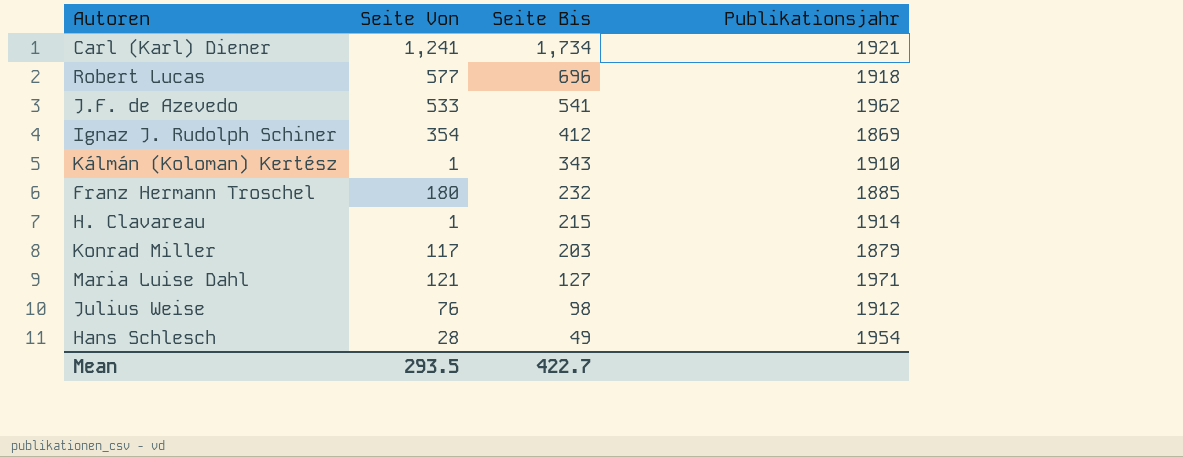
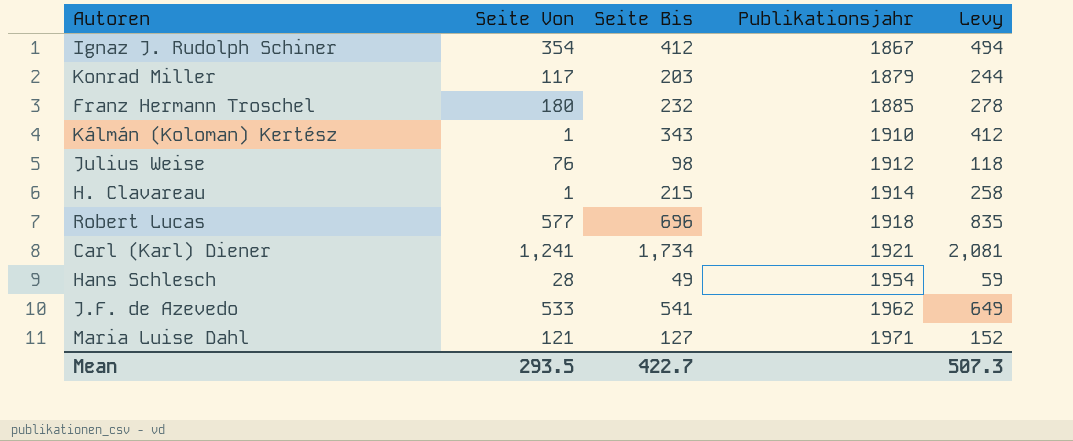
row order: Seite Bis descending -> Publikationsjahr ascending
column Levy | formula: none -> [Seite Bis] * 1.2
Ignaz J. Rudolph Schiner | Publikationsjahr: 1869 -> 1867

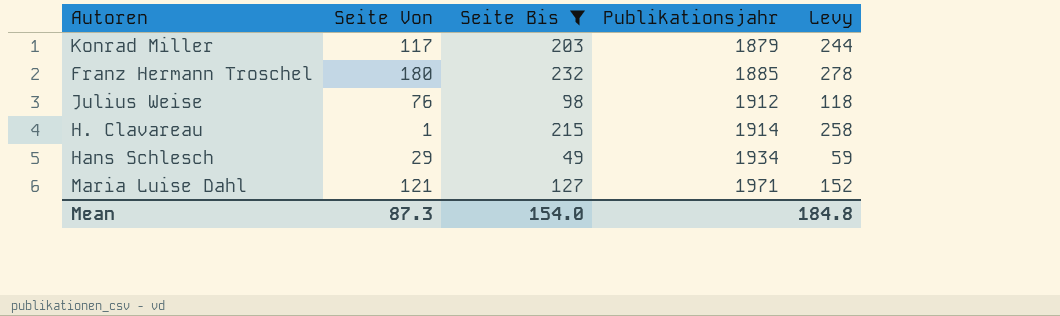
filter: none -> Seite Bis <= 232
Hans Schlesch | Seite Von: 28 -> 29
Hans Schlesch | Publikationsjahr: 1954 -> 1934
Mean | Seite Von: 293.5 -> 87.3
Mean | Seite Bis: 422.7 -> 154.0
Mean | Levy: 507.3 -> 184.8

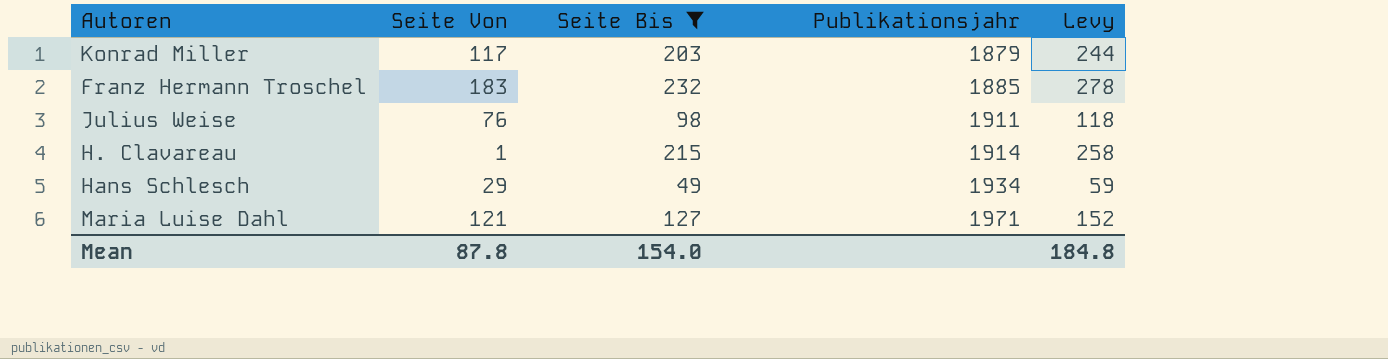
Franz Hermann Troschel | Seite Von: 180 -> 183
Julius Weise | Publikationsjahr: 1912 -> 1911
Mean | Seite Von: 87.3 -> 87.8

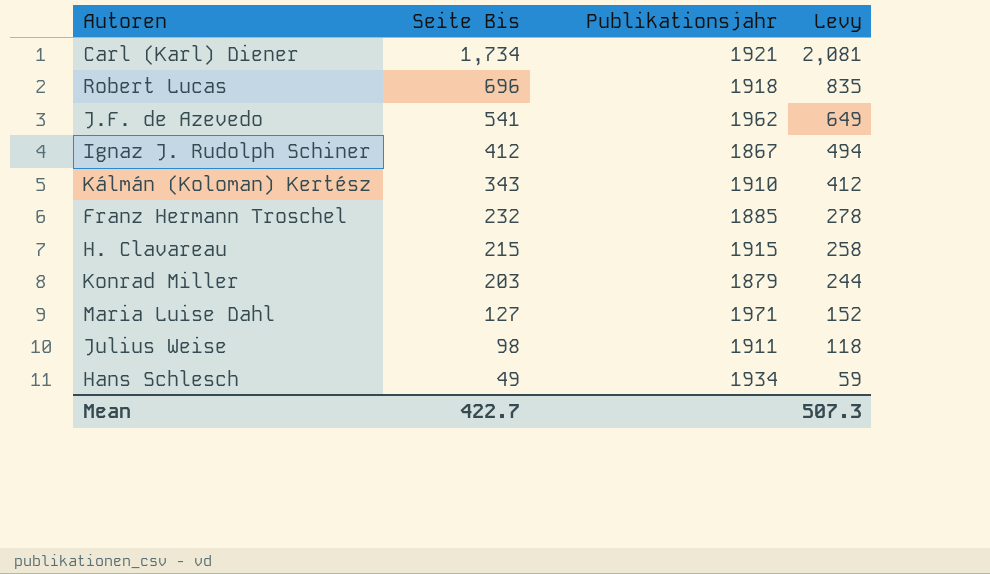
filter: Seite Bis <= 232 -> none
row order: Publikationsjahr ascending -> Seite Bis descending
column Seite Von | position: 2 -> none
H. Clavareau | Publikationsjahr: 1914 -> 1915
Mean | Seite Bis: 154.0 -> 422.7
Mean | Levy: 184.8 -> 507.3

